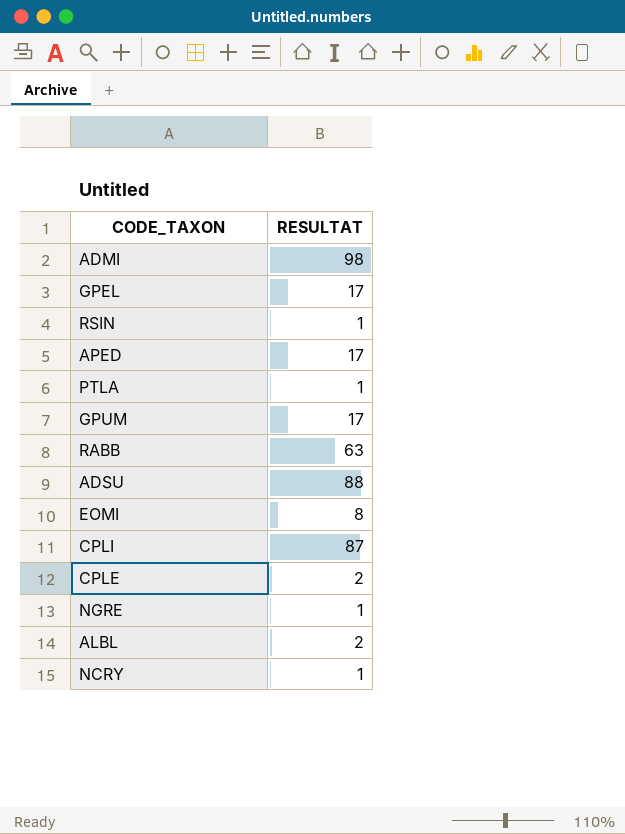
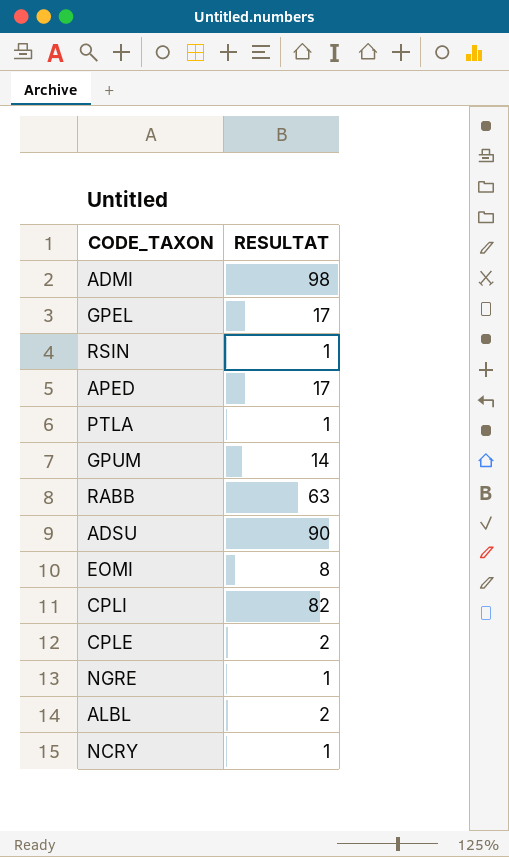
GPUM | RESULTAT: 17 -> 14
ADSU | RESULTAT: 88 -> 90
CPLI | RESULTAT: 87 -> 82

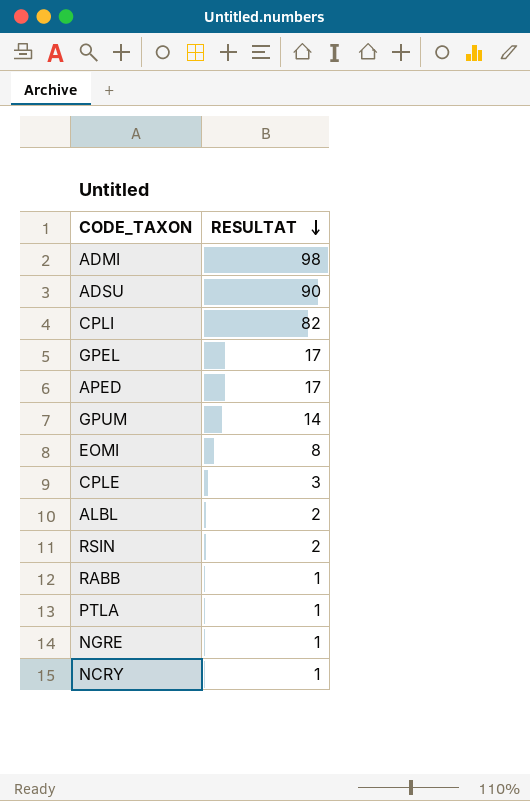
row order: none -> RESULTAT descending
CPLE | RESULTAT: 2 -> 3
RSIN | RESULTAT: 1 -> 2
RABB | RESULTAT: 63 -> 1

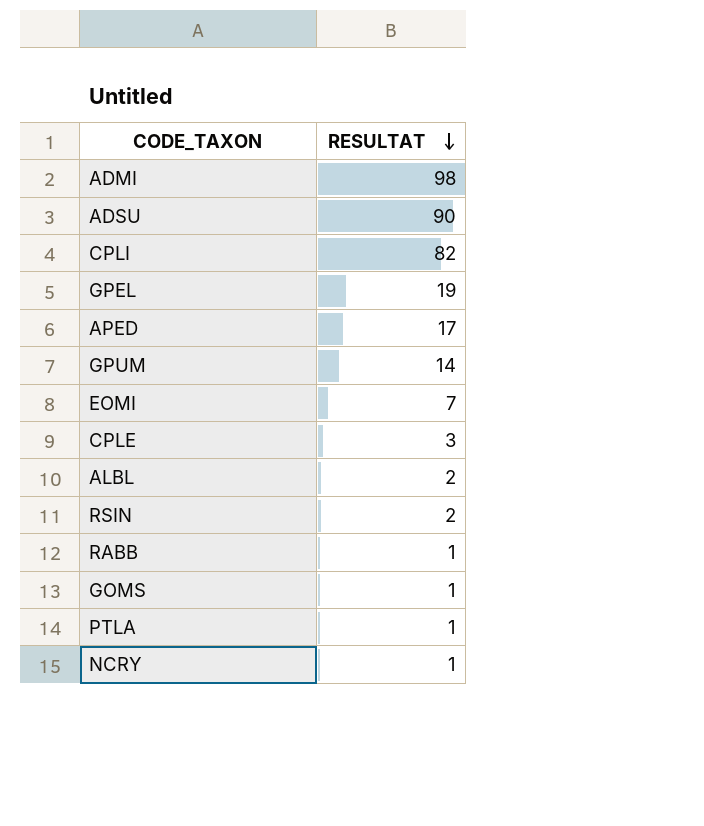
row NGRE: 1 -> none
GPEL | RESULTAT: 17 -> 19
EOMI | RESULTAT: 8 -> 7
row GOMS: none -> 1

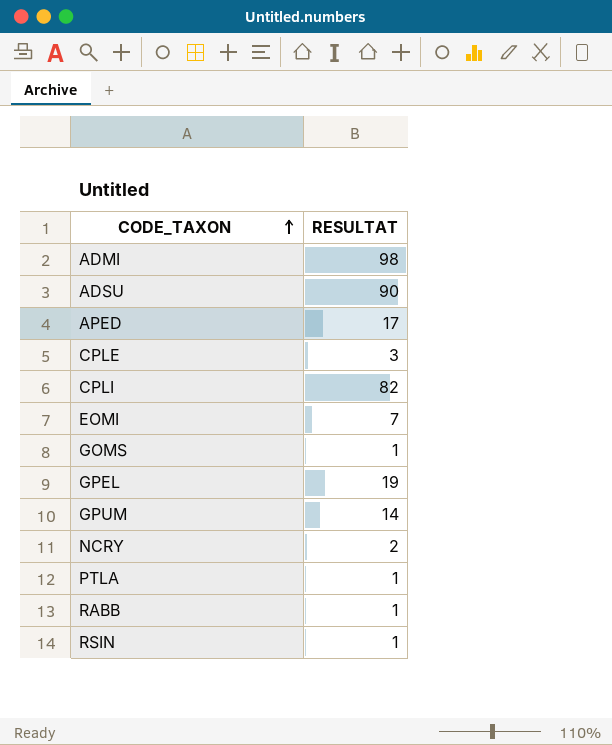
row order: RESULTAT descending -> CODE_TAXON ascending
row ALBL: 2 -> none
NCRY | RESULTAT: 1 -> 2
RSIN | RESULTAT: 2 -> 1

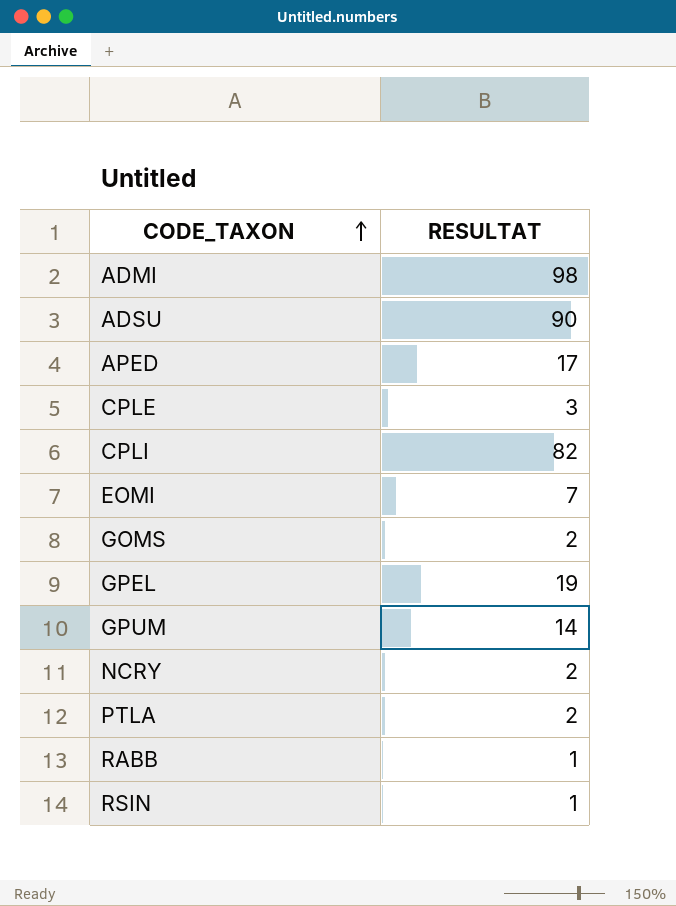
GOMS | RESULTAT: 1 -> 2
PTLA | RESULTAT: 1 -> 2

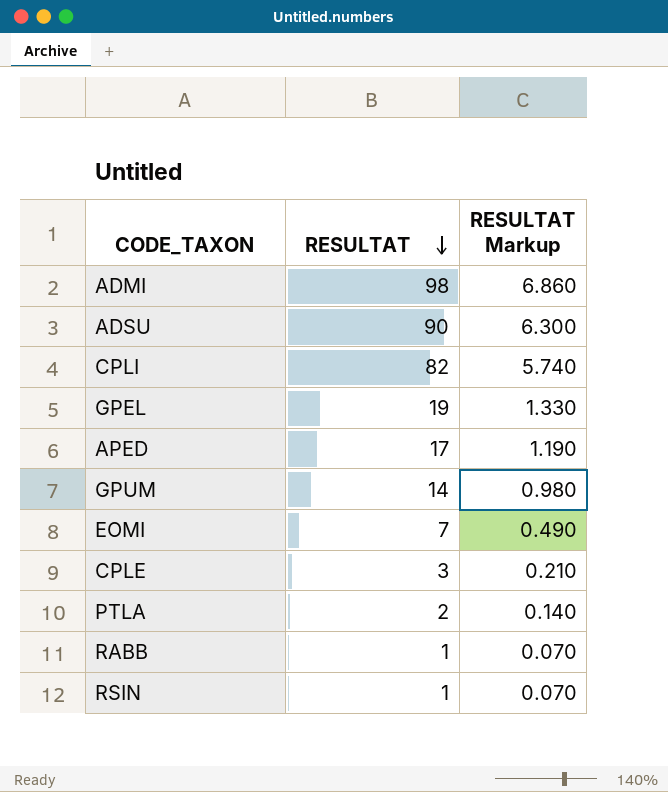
row order: CODE_TAXON ascending -> RESULTAT descending
column RESULTAT Markup | formula: none -> [RESULTAT] * 0.07
row GOMS: 2 -> none
row NCRY: 2 -> none

